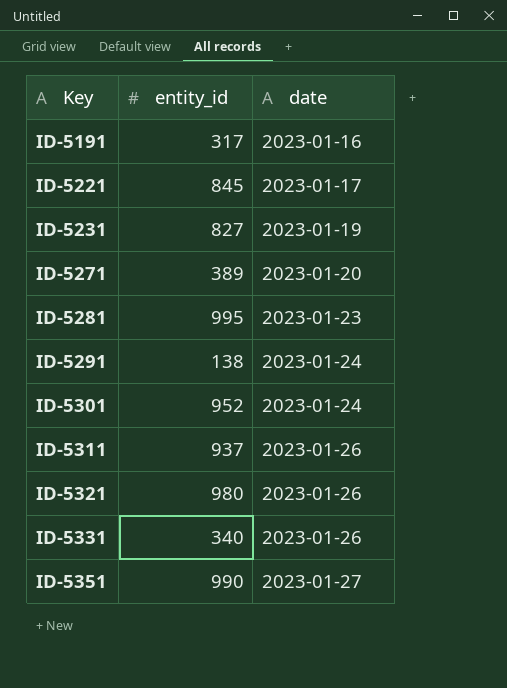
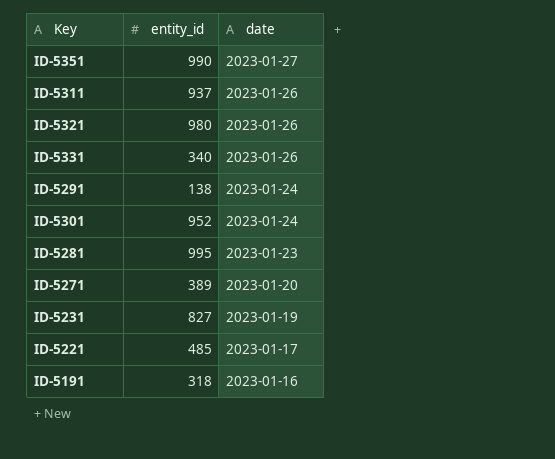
row order: Key ascending -> date descending
ID-5221 | entity_id: 845 -> 485
ID-5191 | entity_id: 317 -> 318

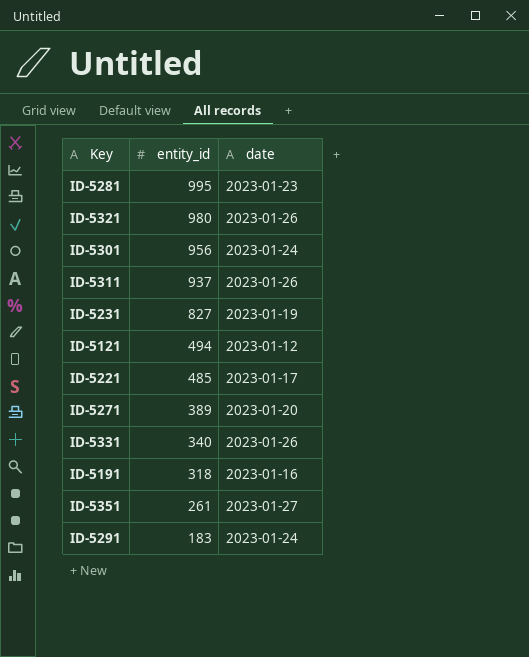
row order: date descending -> entity_id descending
ID-5301 | entity_id: 952 -> 956
row ID-5121: none -> 494 | 2023-01-12
ID-5351 | entity_id: 990 -> 261
ID-5291 | entity_id: 138 -> 183

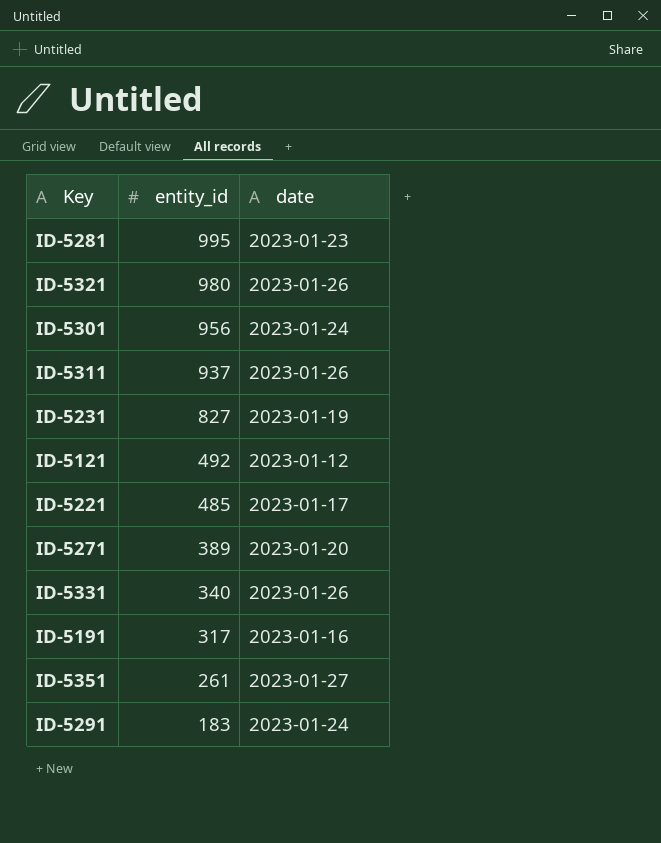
ID-5121 | entity_id: 494 -> 492
ID-5191 | entity_id: 318 -> 317

